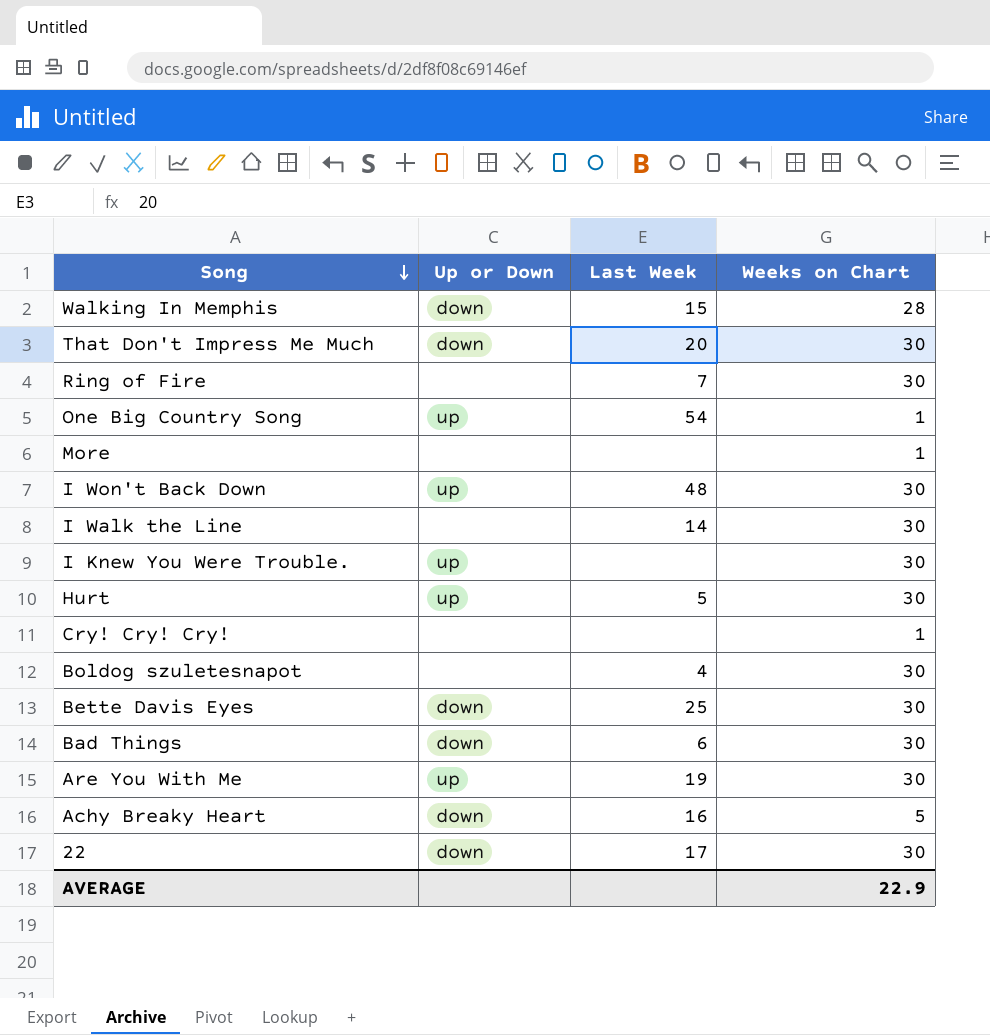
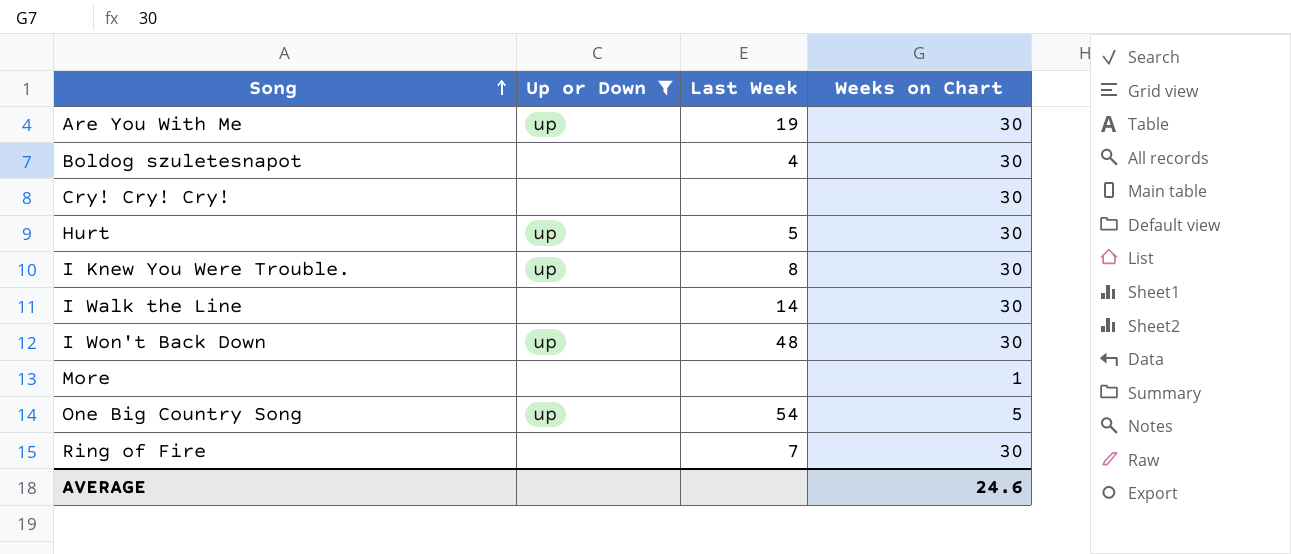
filter: none -> Up or Down != down
row order: Song descending -> Song ascending
Cry! Cry! Cry! | Weeks on Chart: 1 -> 30
I Knew You Were Trouble. | Last Week: none -> 8
One Big Country Song | Weeks on Chart: 1 -> 5
AVERAGE | Weeks on Chart: 22.9 -> 24.6

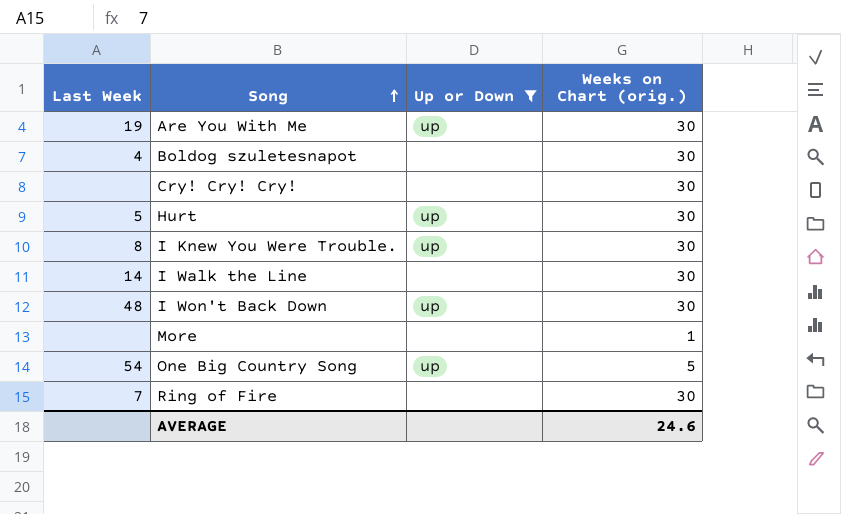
column Last Week | position: 3 -> 1
column name: Weeks on Chart -> Weeks on Chart (orig.)

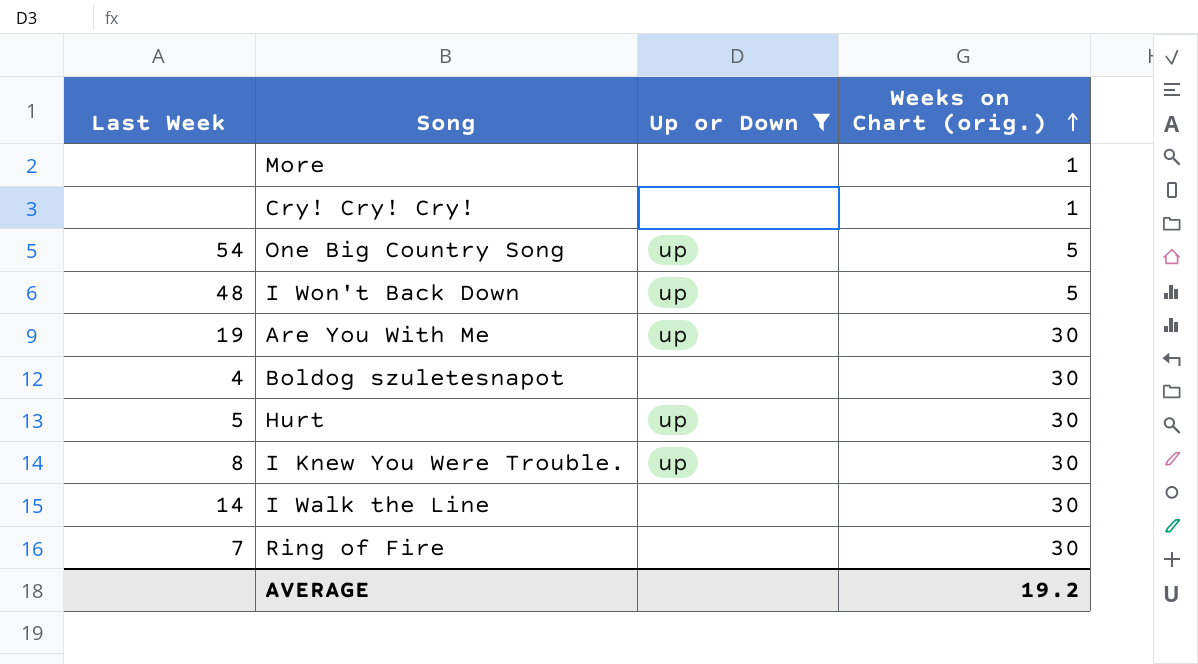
row order: Song ascending -> Weeks on Chart (orig.) ascending
Cry! Cry! Cry! | Weeks on Chart (orig.): 30 -> 1
I Won't Back Down | Weeks on Chart (orig.): 30 -> 5
AVERAGE | Weeks on Chart (orig.): 24.6 -> 19.2

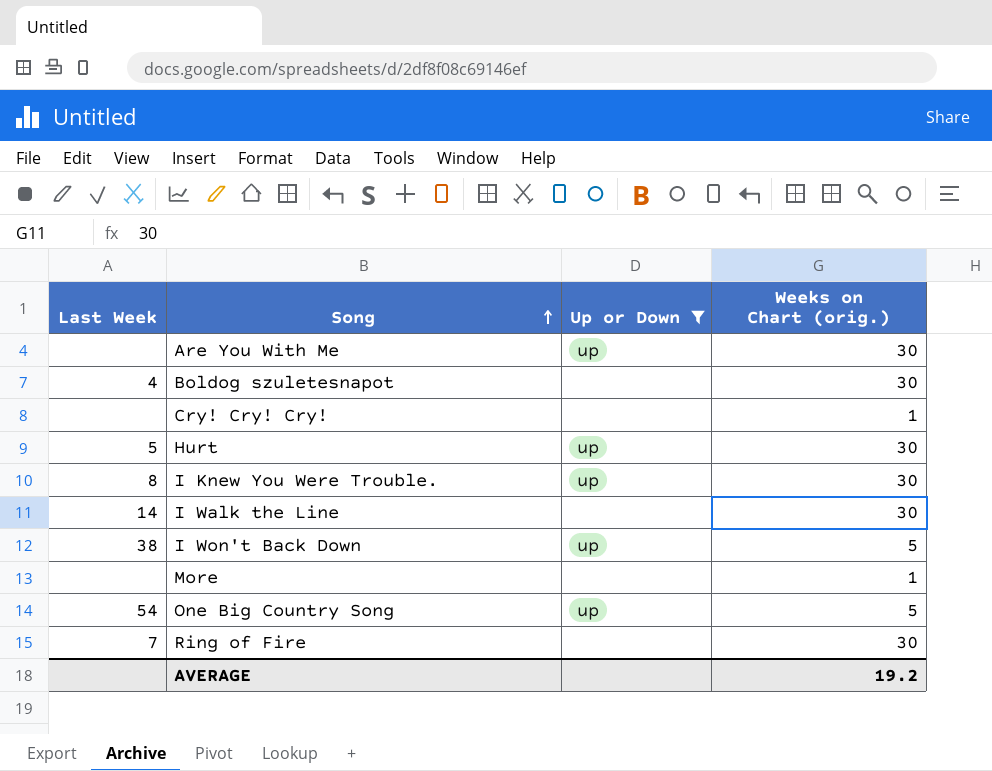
row order: Weeks on Chart (orig.) ascending -> Song ascending
Are You With Me | Last Week: 19 -> none
I Won't Back Down | Last Week: 48 -> 38

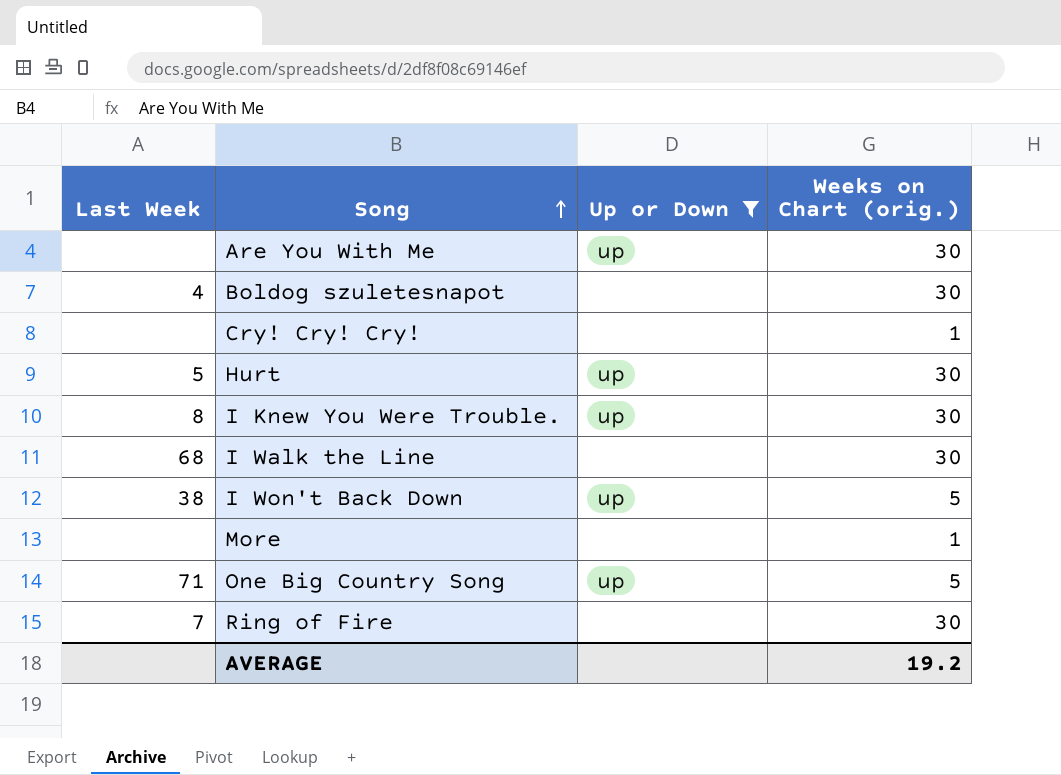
I Walk the Line | Last Week: 14 -> 68
One Big Country Song | Last Week: 54 -> 71

